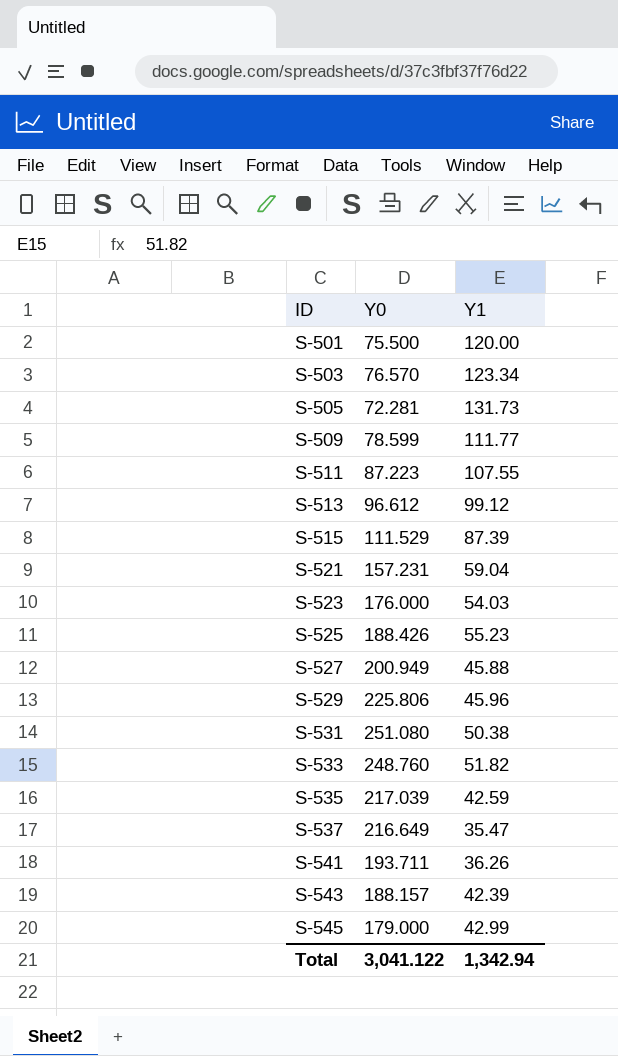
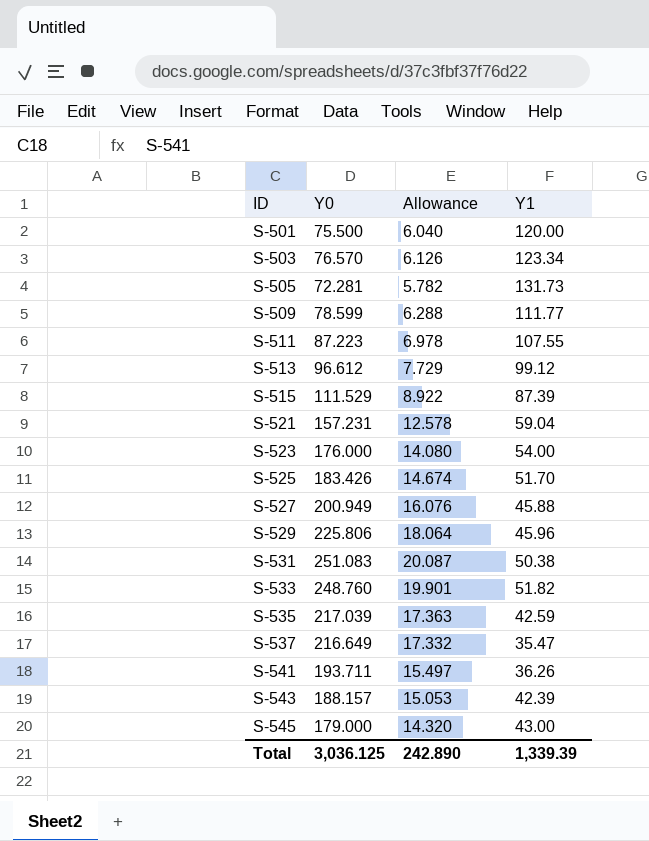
column Allowance | formula: none -> [Y0] * 0.08
S-523 | Y1: 54.03 -> 54.00
S-525 | Y0: 188.426 -> 183.426
S-525 | Y1: 55.23 -> 51.70
S-531 | Y0: 251.080 -> 251.083
S-545 | Y1: 42.99 -> 43.00
Total | Y0: 3,041.122 -> 3,036.125
Total | Y1: 1,342.94 -> 1,339.39

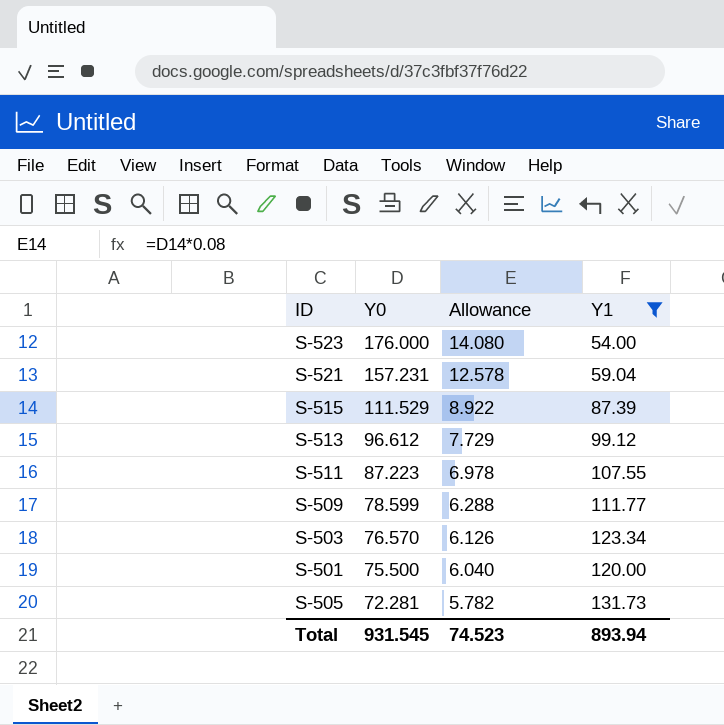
filter: none -> Y1 >= 54.00
row order: ID ascending -> Y0 descending
Total | Y0: 3,036.125 -> 931.545
Total | Allowance: 242.890 -> 74.523
Total | Y1: 1,339.39 -> 893.94

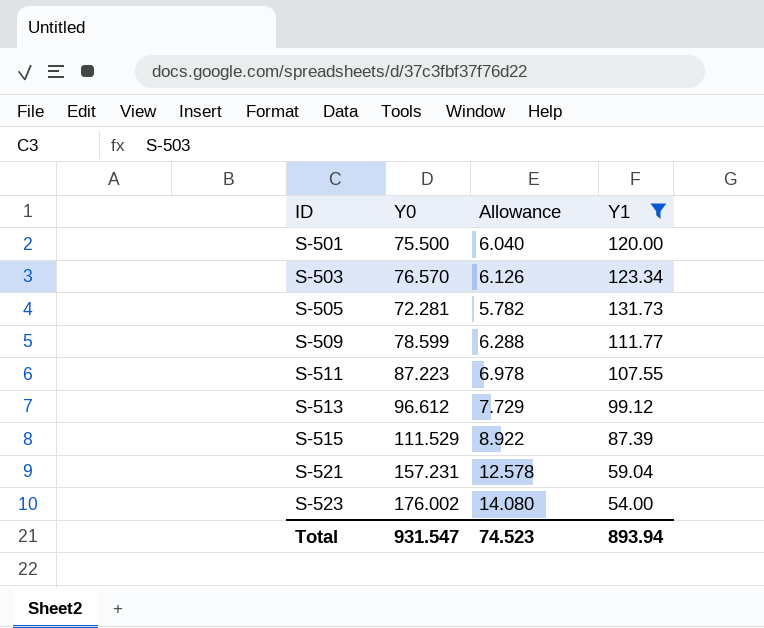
row order: Y0 descending -> ID ascending
S-523 | Y0: 176.000 -> 176.002
Total | Y0: 931.545 -> 931.547

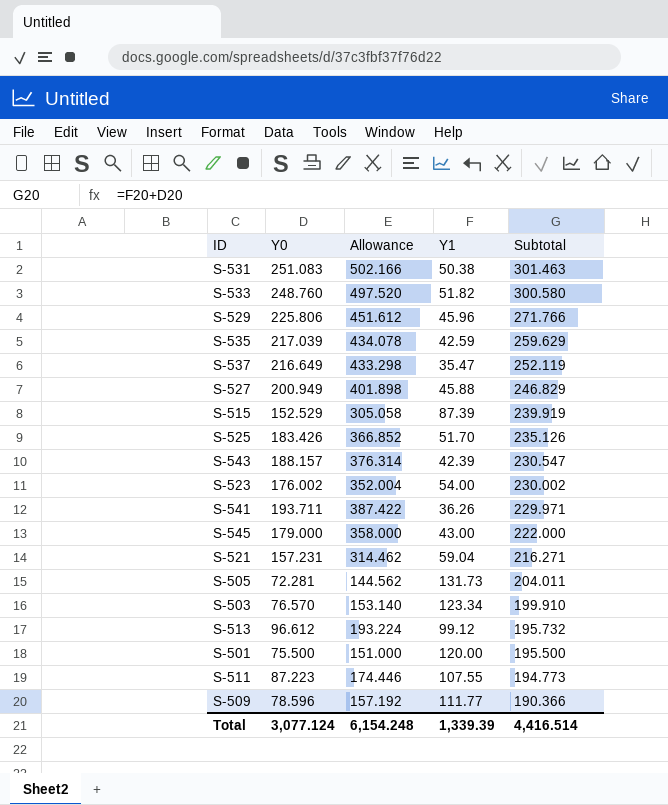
filter: Y1 >= 54.00 -> none
row order: ID ascending -> Subtotal descending
column Allowance | formula: [Y0] * 0.08 -> [Y0] * 2
column Subtotal | formula: none -> [Y0] + [Y1]
S-515 | Y0: 111.529 -> 152.529
S-509 | Y0: 78.599 -> 78.596
Total | Y0: 931.547 -> 3,077.124
Total | Allowance: 74.523 -> 6,154.248
Total | Y1: 893.94 -> 1,339.39

